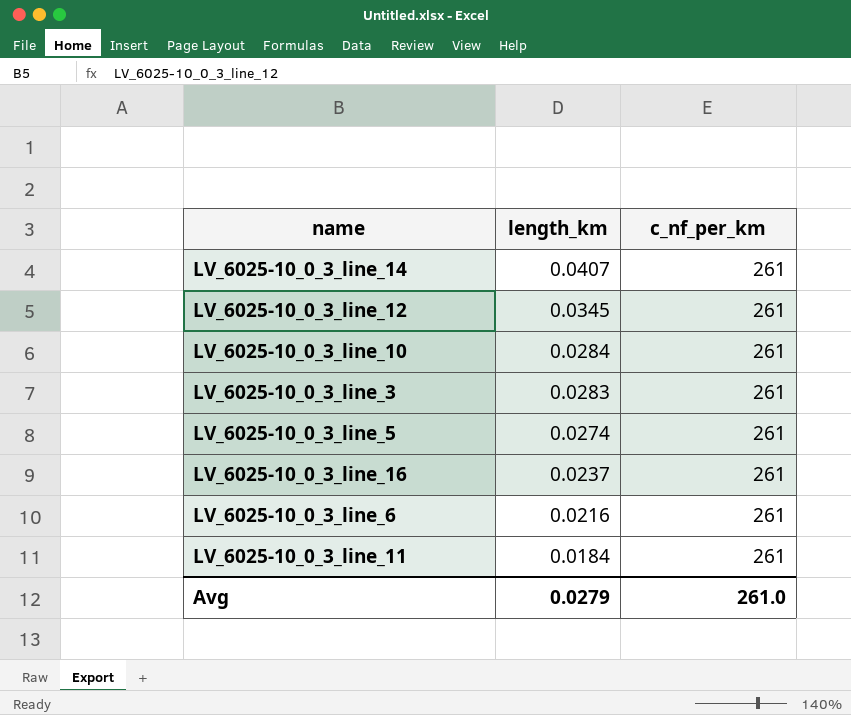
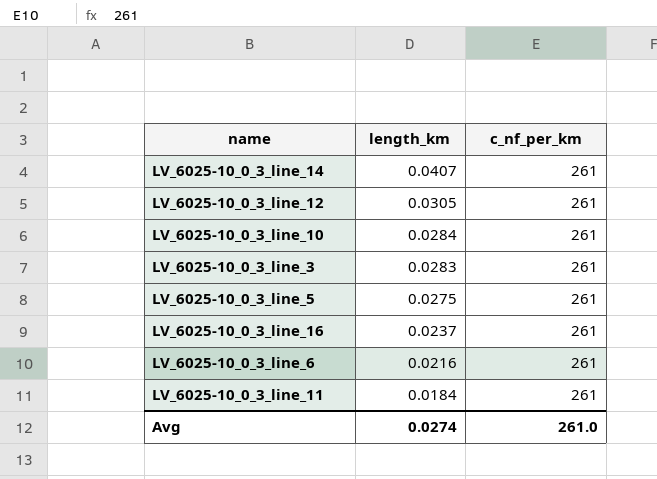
LV_6025-10_0_3_line_12 | length_km: 0.0345 -> 0.0305
LV_6025-10_0_3_line_5 | length_km: 0.0274 -> 0.0275
Avg | length_km: 0.0279 -> 0.0274

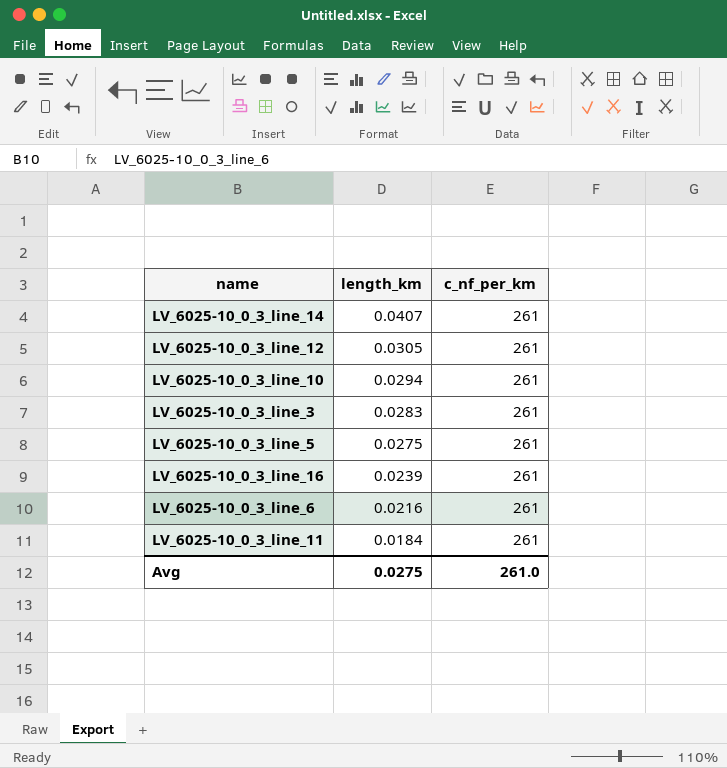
LV_6025-10_0_3_line_10 | length_km: 0.0284 -> 0.0294
LV_6025-10_0_3_line_16 | length_km: 0.0237 -> 0.0239
Avg | length_km: 0.0274 -> 0.0275

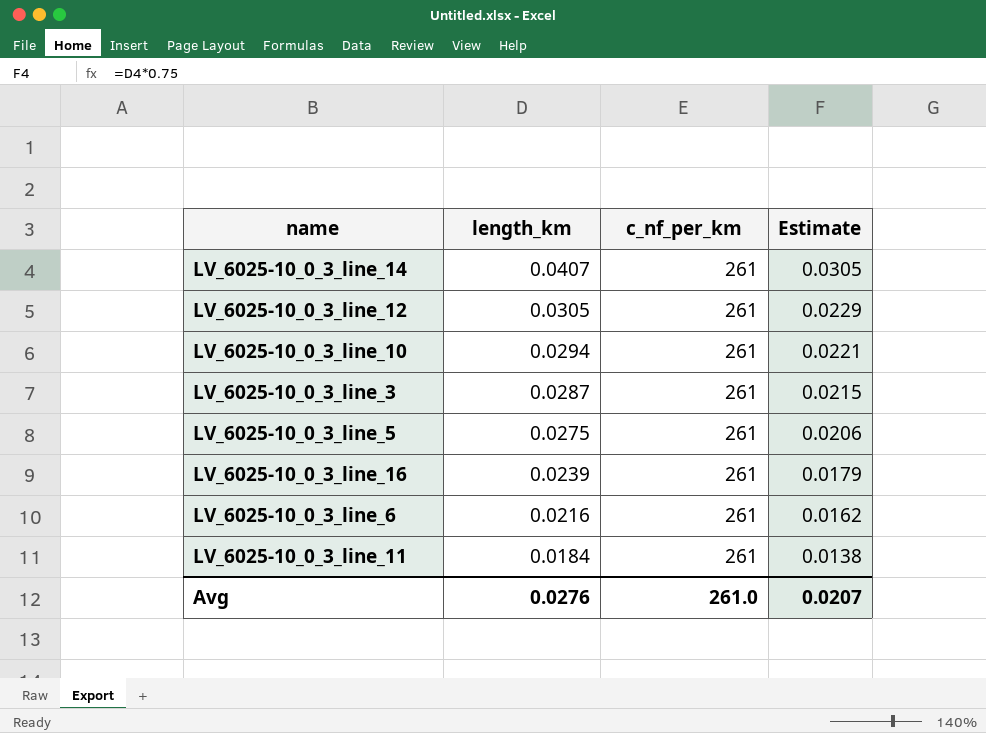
column Estimate | formula: none -> [length_km] * 0.75
LV_6025-10_0_3_line_3 | length_km: 0.0283 -> 0.0287
Avg | length_km: 0.0275 -> 0.0276

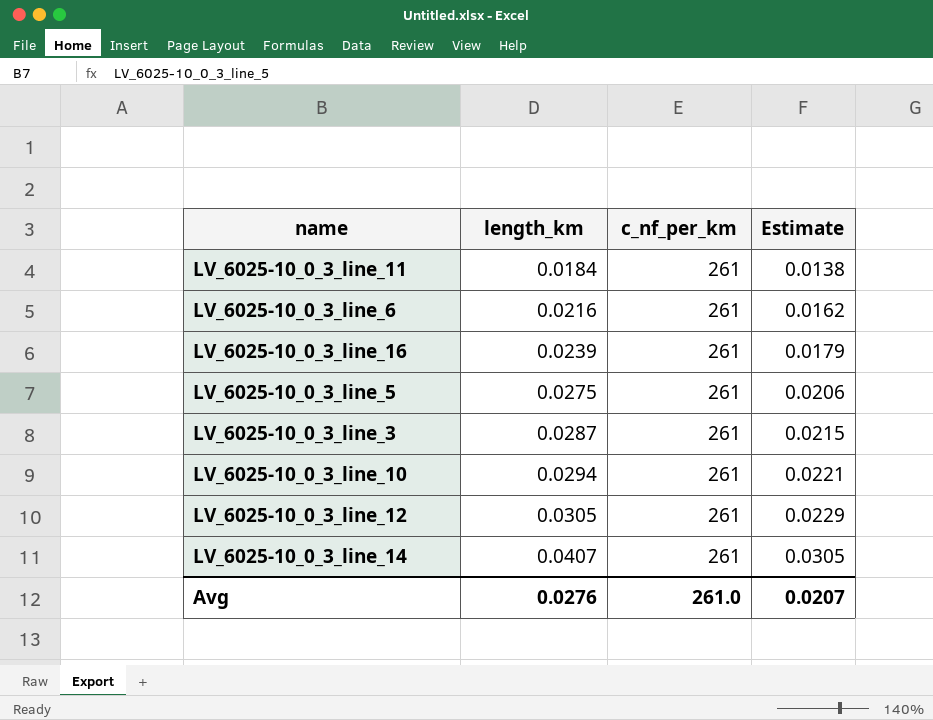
row order: length_km descending -> length_km ascending

